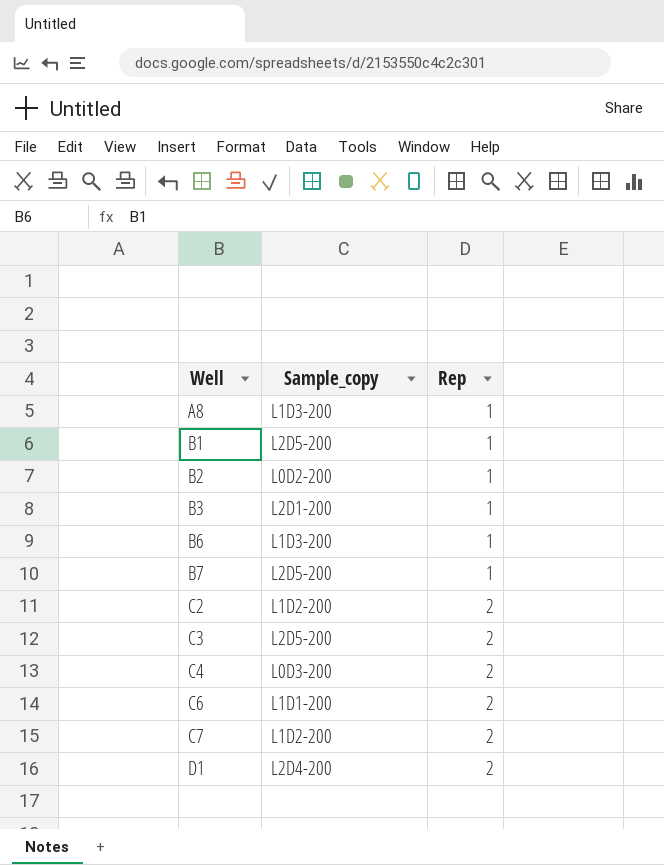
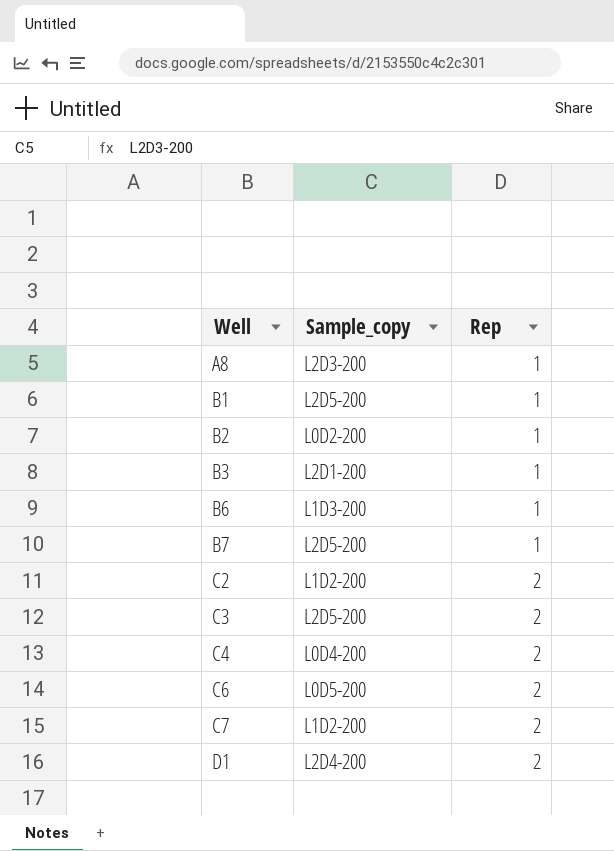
A8 | Sample_copy: L1D3-200 -> L2D3-200
C4 | Sample_copy: L0D3-200 -> L0D4-200
C6 | Sample_copy: L1D1-200 -> L0D5-200

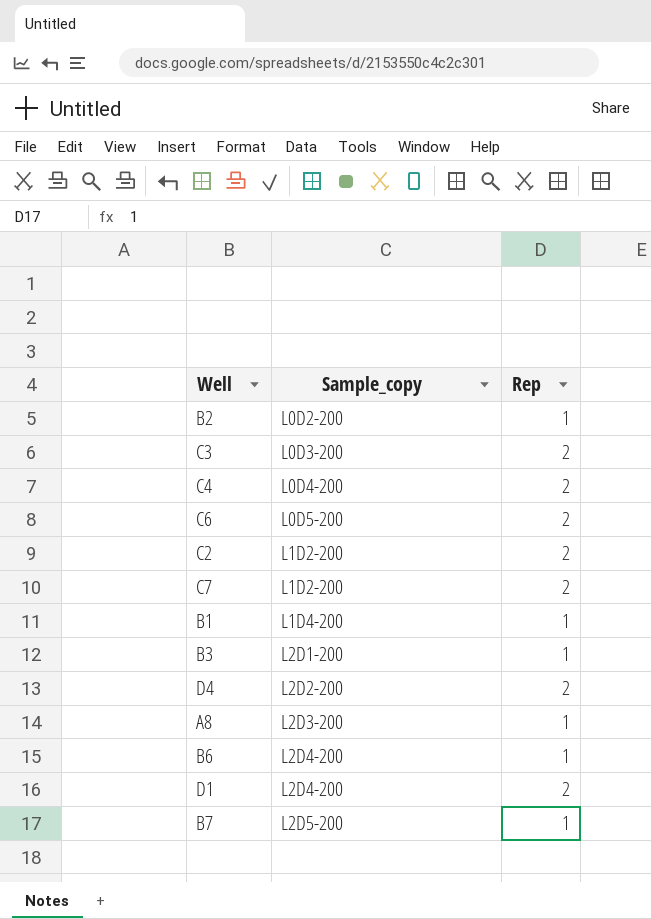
row order: Well ascending -> Sample_copy ascending
C3 | Sample_copy: L2D5-200 -> L0D3-200
B1 | Sample_copy: L2D5-200 -> L1D4-200
row D4: none -> L2D2-200 | 2
B6 | Sample_copy: L1D3-200 -> L2D4-200

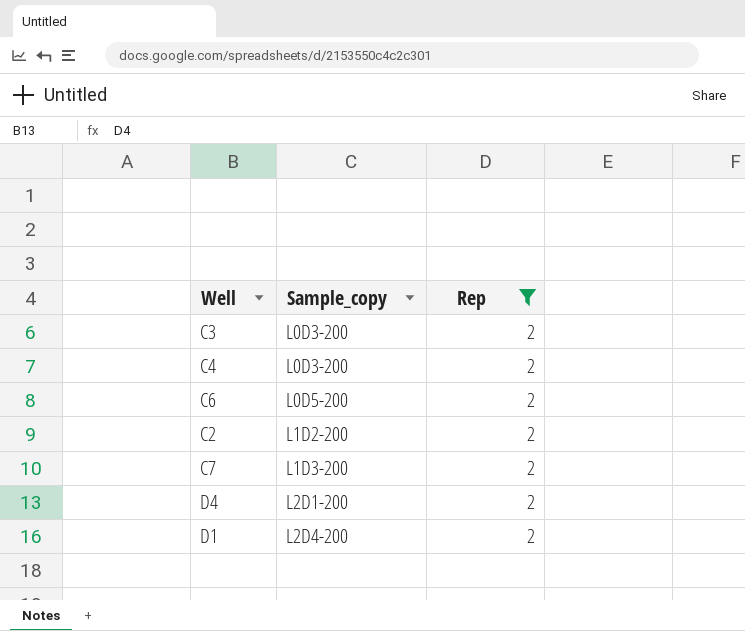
filter: none -> Rep = 2
C4 | Sample_copy: L0D4-200 -> L0D3-200
C7 | Sample_copy: L1D2-200 -> L1D3-200
D4 | Sample_copy: L2D2-200 -> L2D1-200

